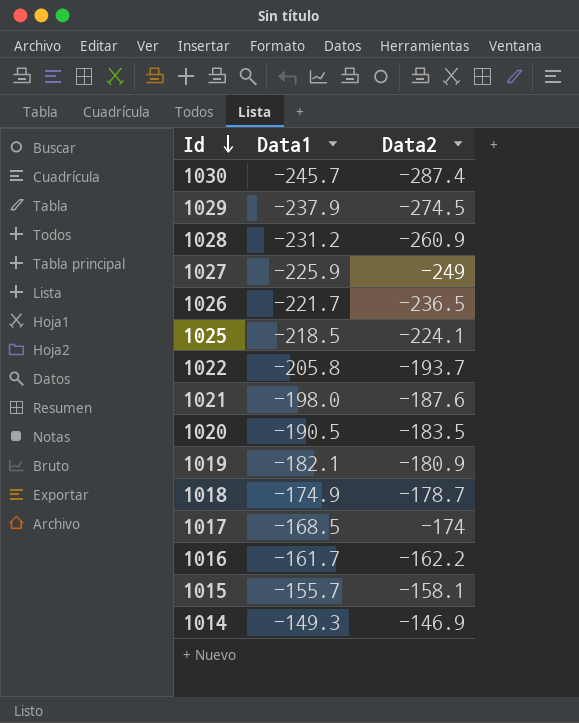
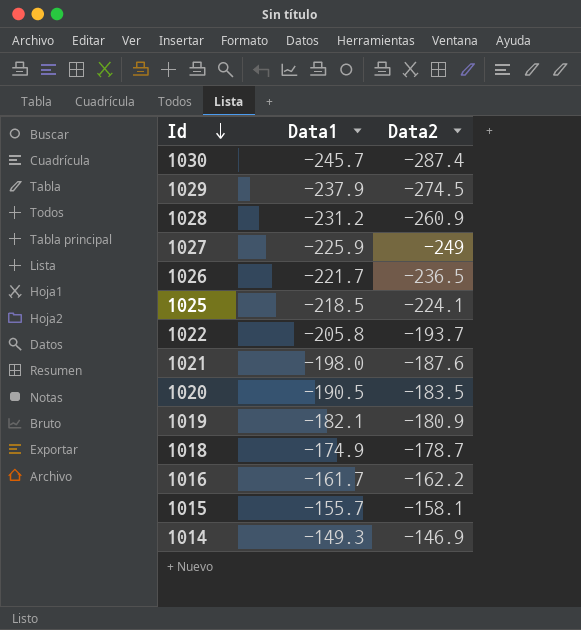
row 1017: -168.5 | -174 -> none

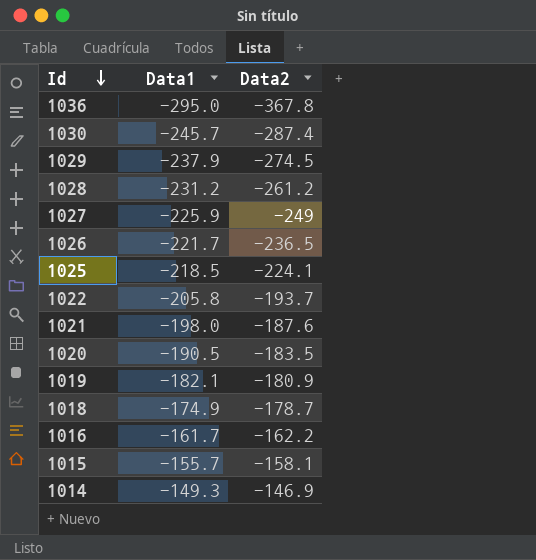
row 1036: none -> -295.0 | -367.8
1028 | Data2: -260.9 -> -261.2

